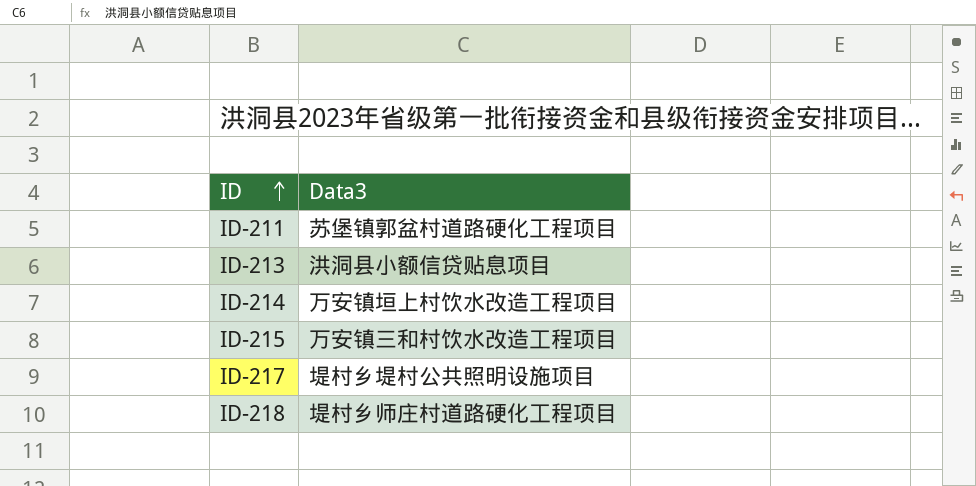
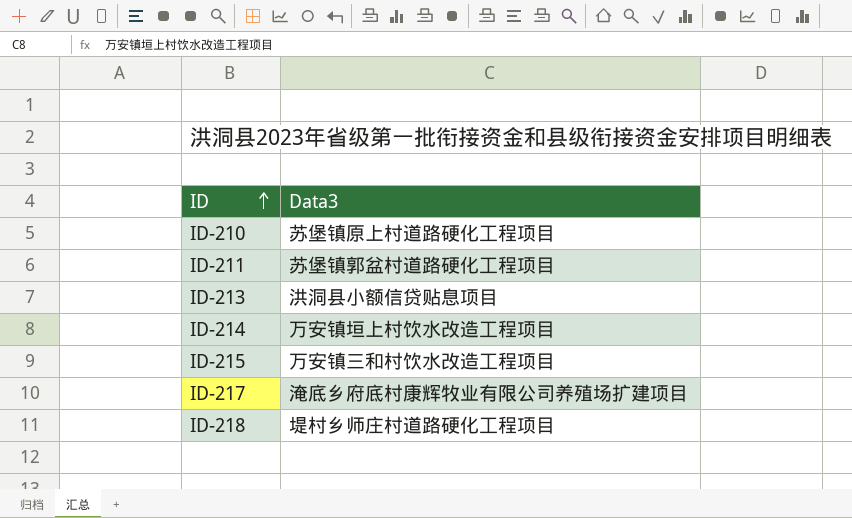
row ID-210: none -> 苏堡镇原上村道路硬化工程项目
ID-217 | Data3: 堤村乡堤村公共照明设施项目 -> 淹底乡府底村康辉牧业有限公司养殖场扩建项目

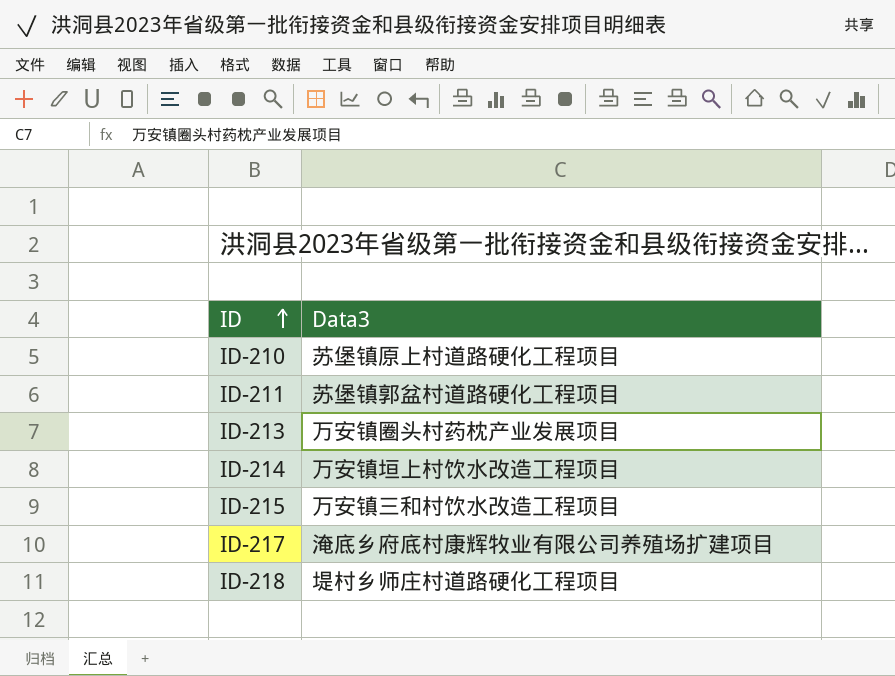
ID-213 | Data3: 洪洞县小额信贷贴息项目 -> 万安镇圈头村药枕产业发展项目

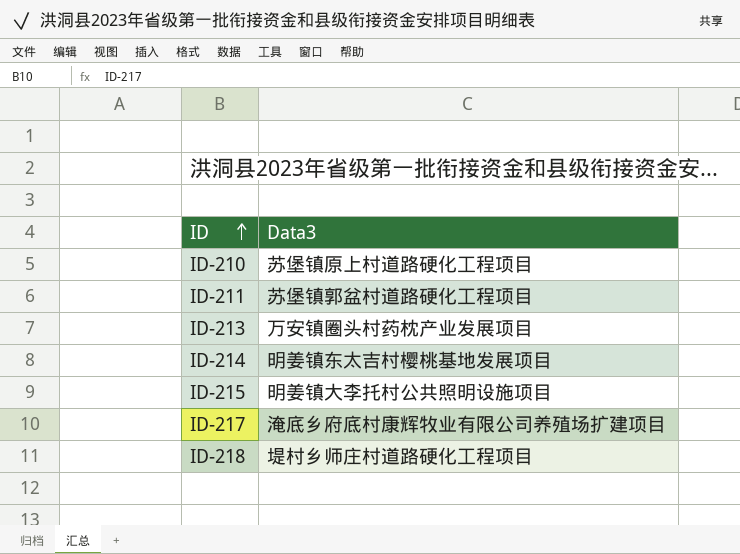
ID-214 | Data3: 万安镇垣上村饮水改造工程项目 -> 明姜镇东太吉村樱桃基地发展项目
ID-215 | Data3: 万安镇三和村饮水改造工程项目 -> 明姜镇大李托村公共照明设施项目

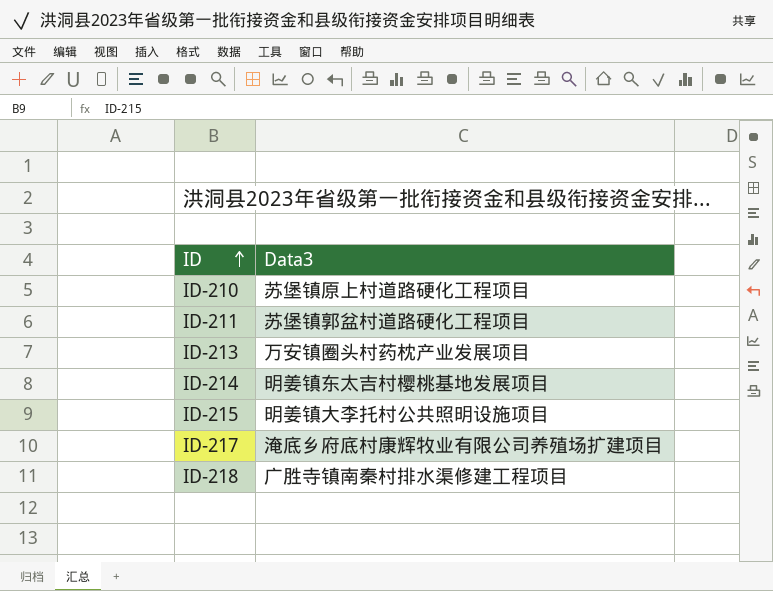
ID-218 | Data3: 堤村乡师庄村道路硬化工程项目 -> 广胜寺镇南秦村排水渠修建工程项目

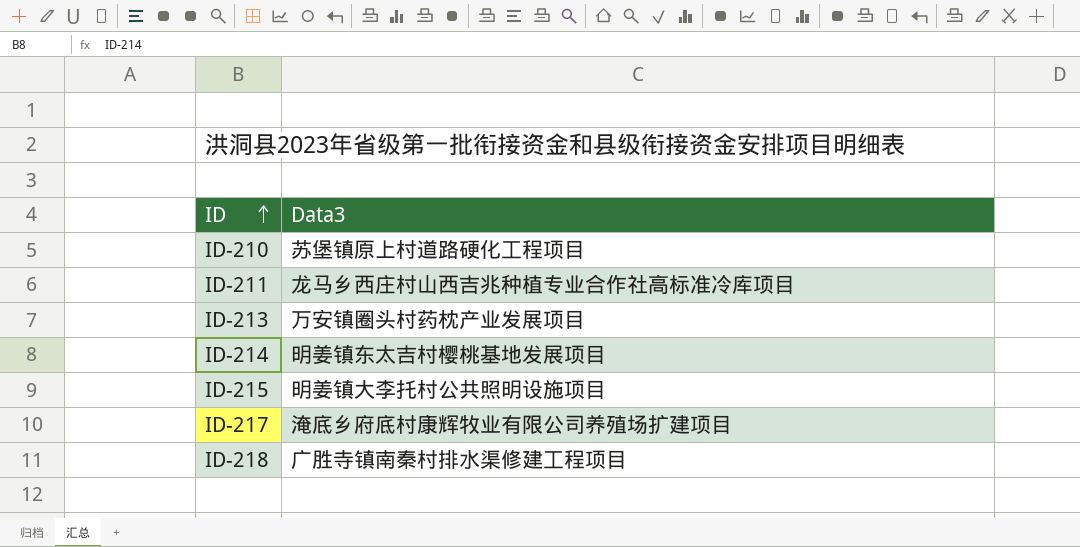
ID-211 | Data3: 苏堡镇郭盆村道路硬化工程项目 -> 龙马乡西庄村山西吉兆种植专业合作社高标准冷库项目

